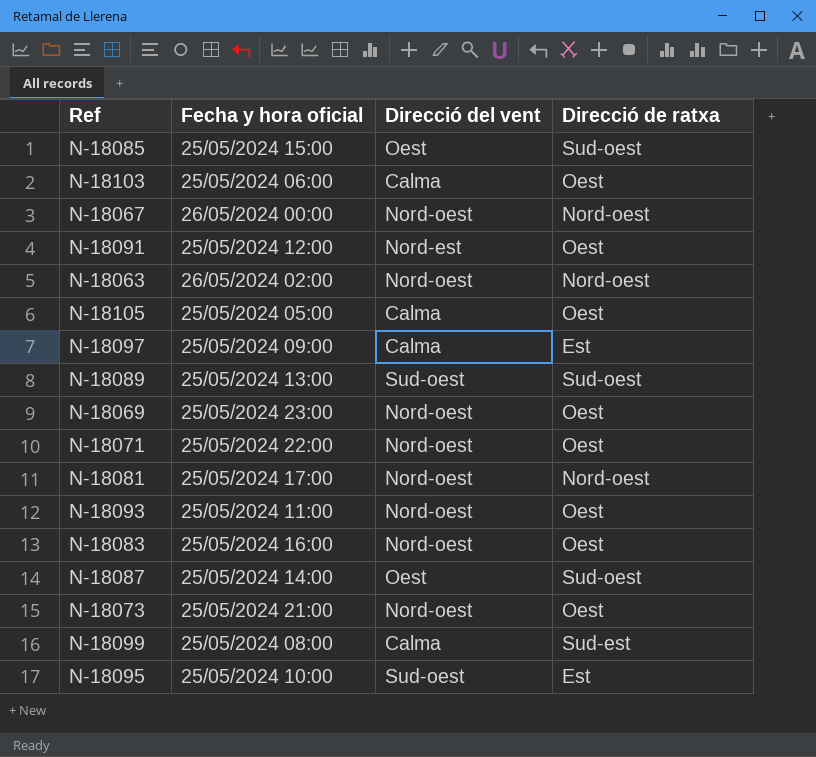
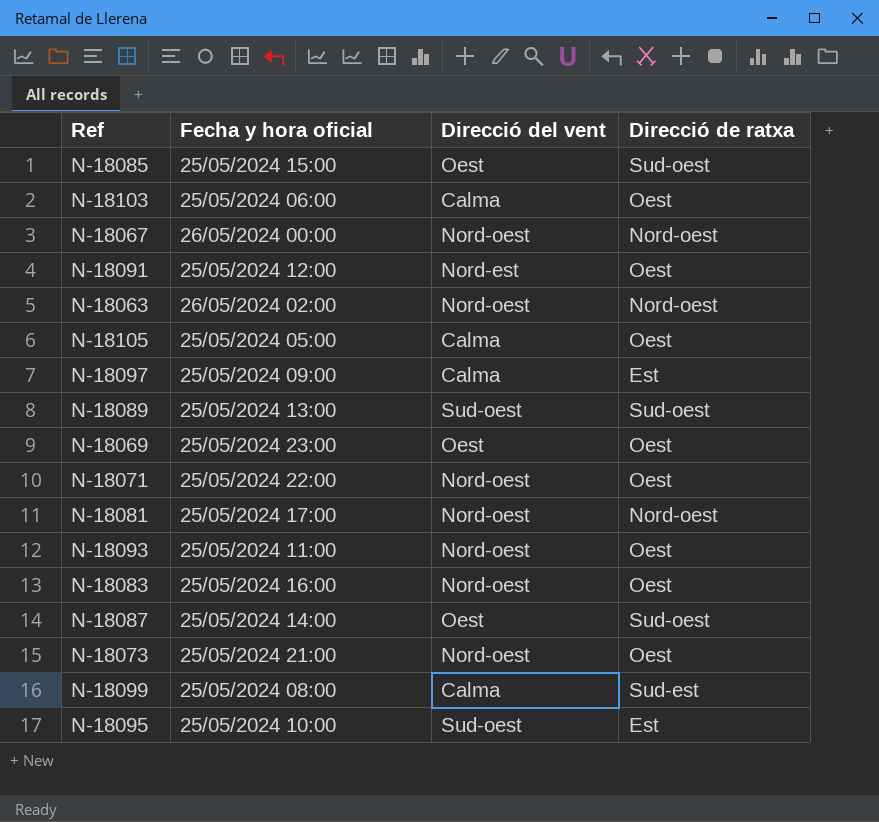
N-18069 | Direcció del vent: Nord-oest -> Oest

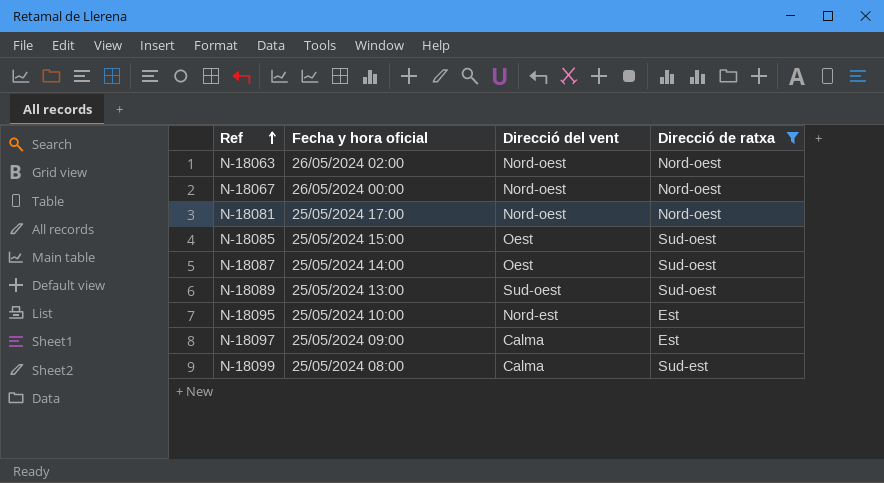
filter: none -> Direcció de ratxa != Oest
row order: none -> Ref ascending
N-18095 | Direcció del vent: Sud-oest -> Nord-est

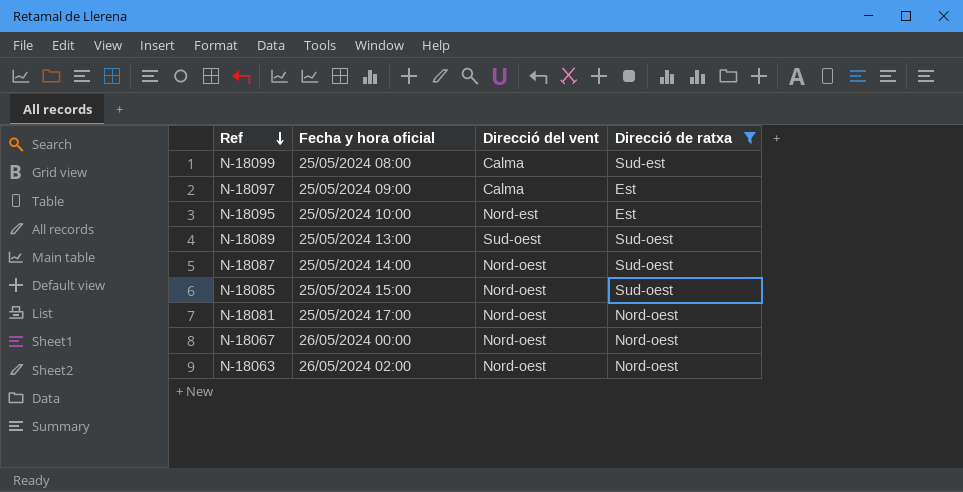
row order: Ref ascending -> Ref descending
N-18087 | Direcció del vent: Oest -> Nord-oest
N-18085 | Direcció del vent: Oest -> Nord-oest

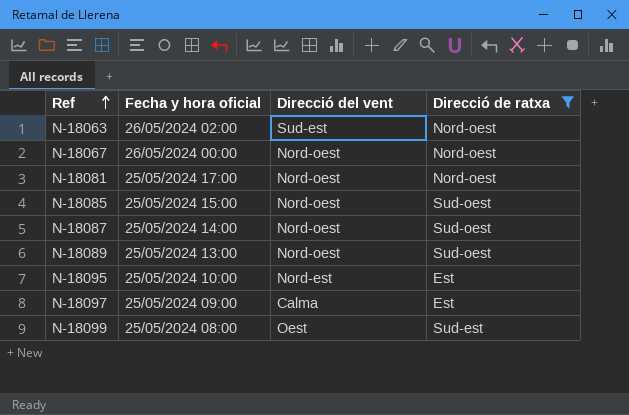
row order: Ref descending -> Ref ascending
N-18063 | Direcció del vent: Nord-oest -> Sud-est
N-18089 | Direcció del vent: Sud-oest -> Nord-oest
N-18099 | Direcció del vent: Calma -> Oest

